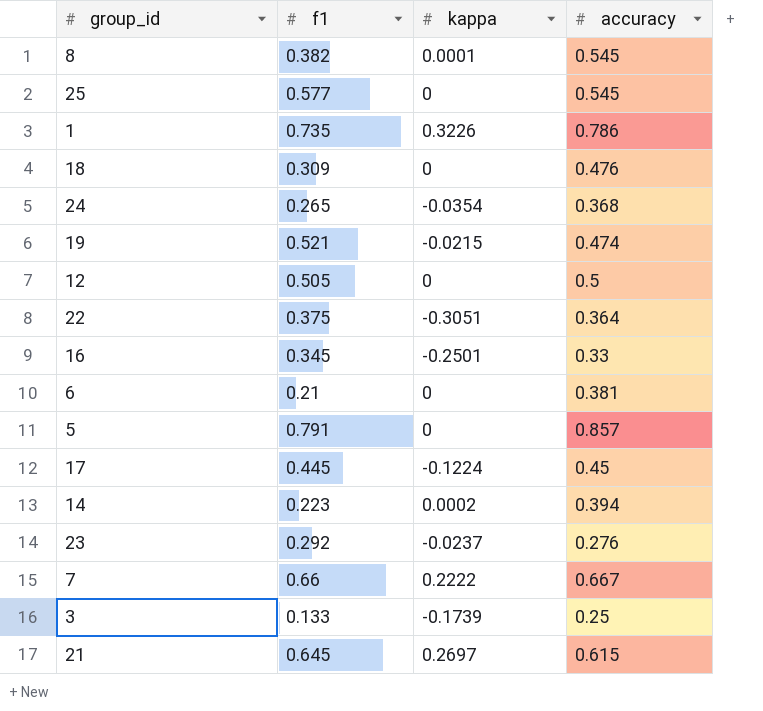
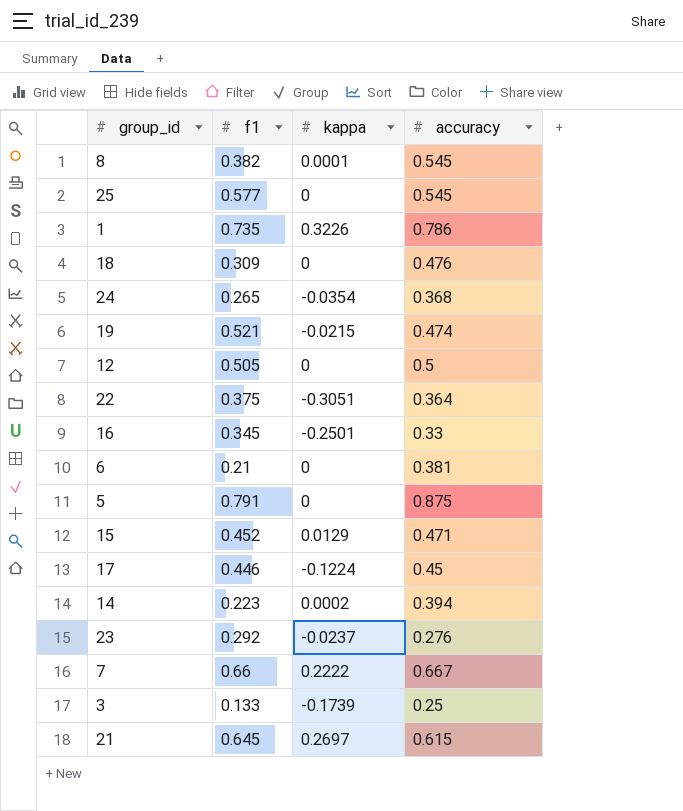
5 | accuracy: 0.857 -> 0.875
row 15: none -> 0.452 | 0.0129 | 0.471
17 | f1: 0.445 -> 0.446

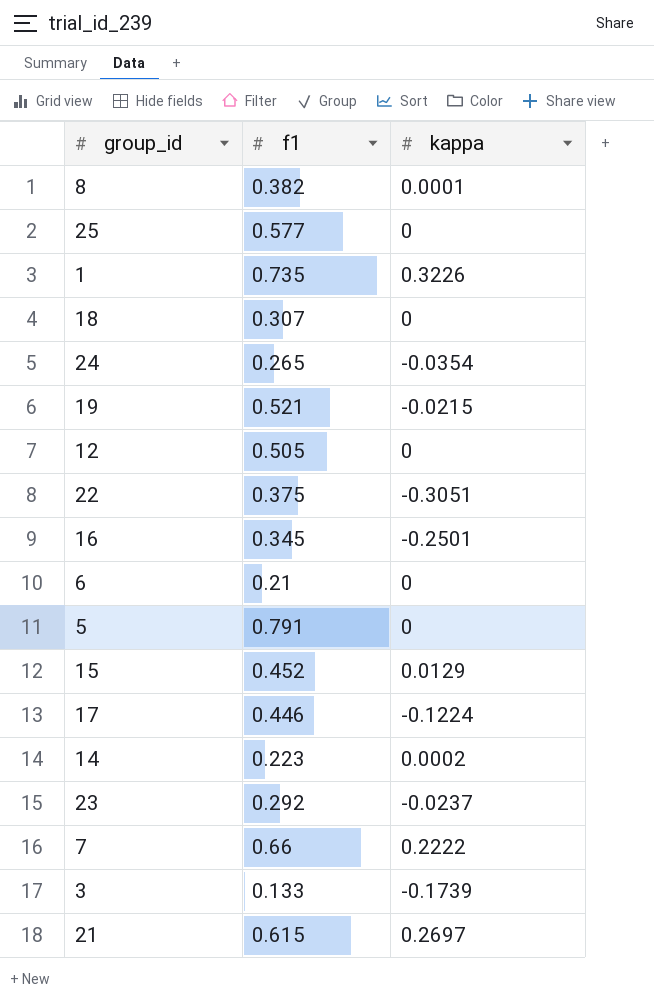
column accuracy | position: 4 -> none
18 | f1: 0.309 -> 0.307
21 | f1: 0.645 -> 0.615

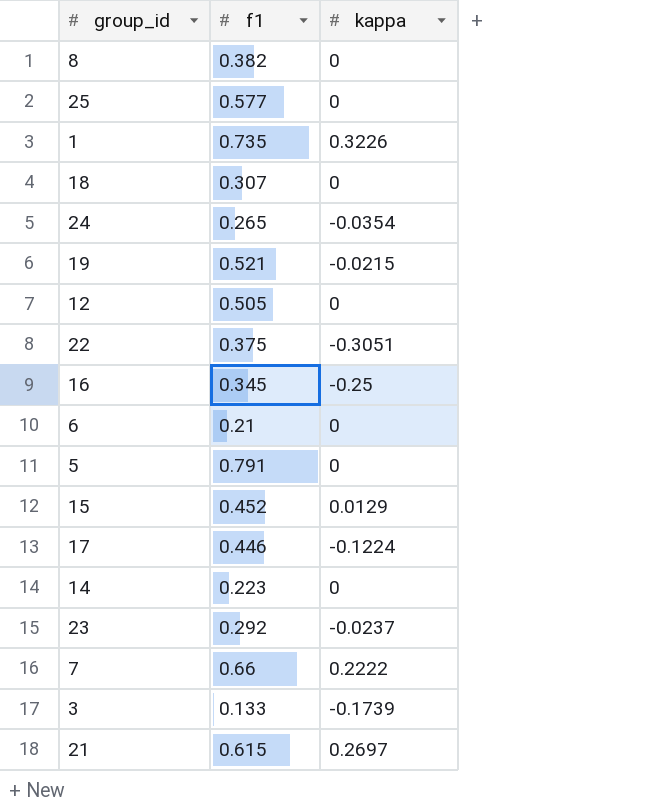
8 | kappa: 0.0001 -> 0
16 | kappa: -0.2501 -> -0.25
14 | kappa: 0.0002 -> 0

